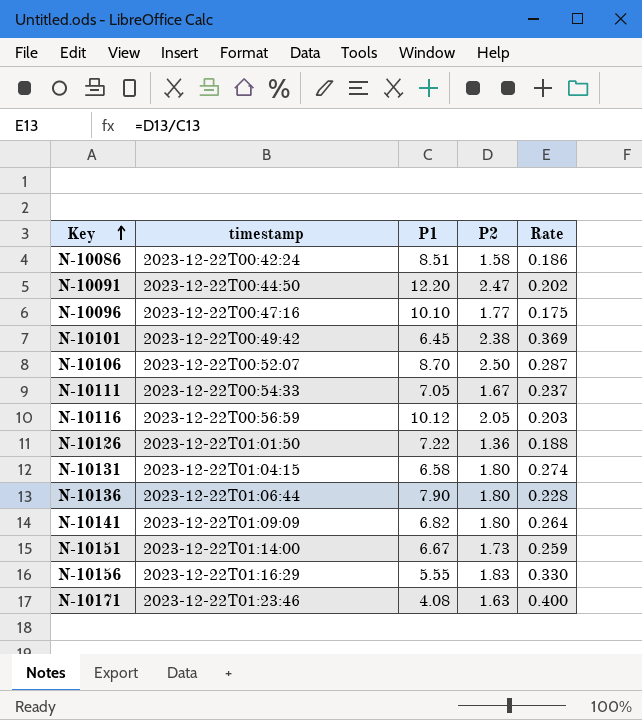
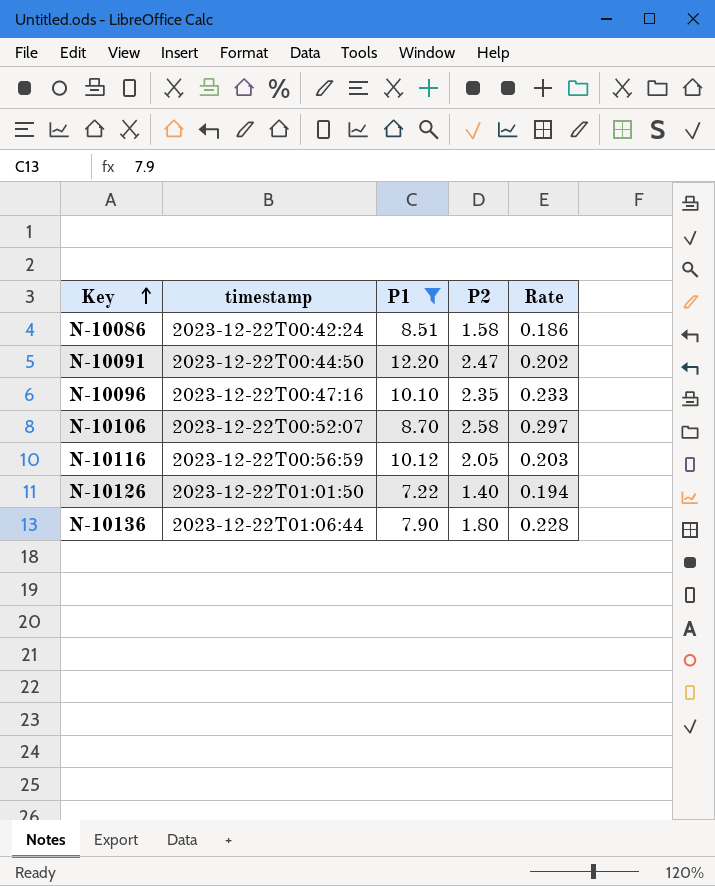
filter: none -> P1 >= 7.22
N-10096 | P2: 1.77 -> 2.35
N-10096 | Rate: 0.175 -> 0.233
N-10106 | P2: 2.50 -> 2.58
N-10106 | Rate: 0.287 -> 0.297
N-10126 | P2: 1.36 -> 1.40
N-10126 | Rate: 0.188 -> 0.194

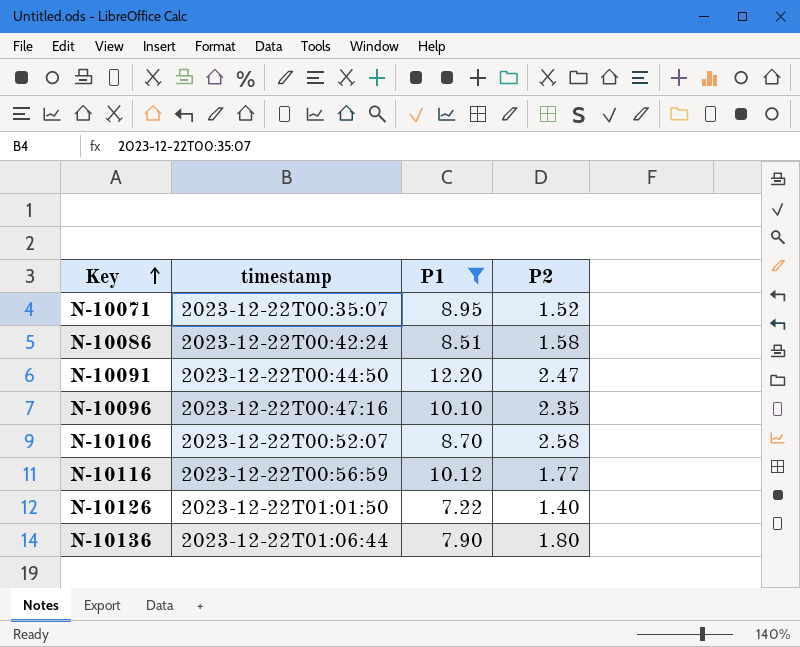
column Rate | formula: [P2] / [P1] -> none
row N-10071: none -> 2023-12-22T00:35:07 | 8.95 | 1.52
N-10116 | P2: 2.05 -> 1.77

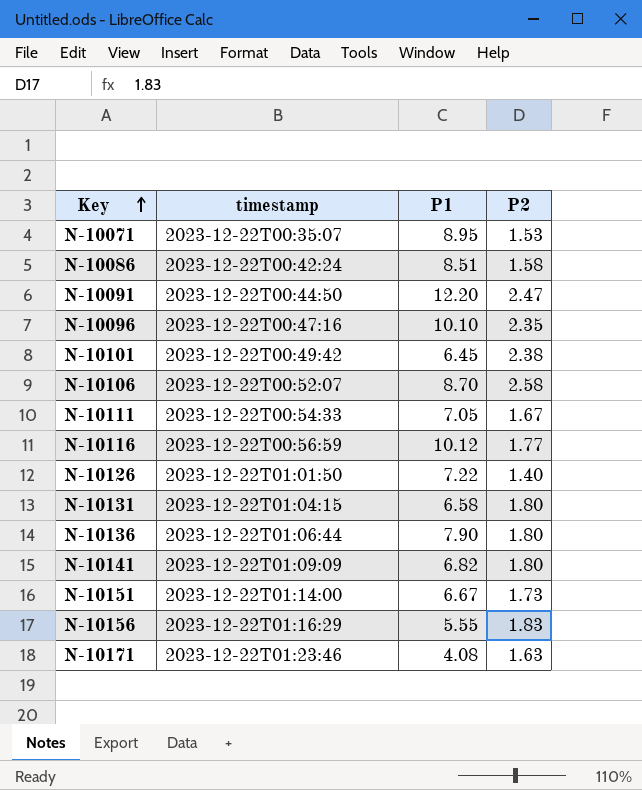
filter: P1 >= 7.22 -> none
N-10071 | P2: 1.52 -> 1.53

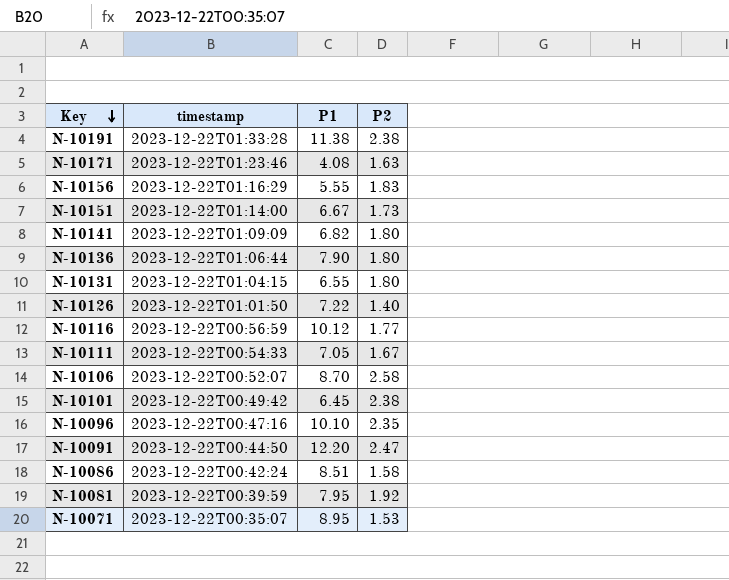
row order: Key ascending -> Key descending
row N-10191: none -> 2023-12-22T01:33:28 | 11.38 | 2.38
N-10131 | P1: 6.58 -> 6.55
row N-10081: none -> 2023-12-22T00:39:59 | 7.95 | 1.92

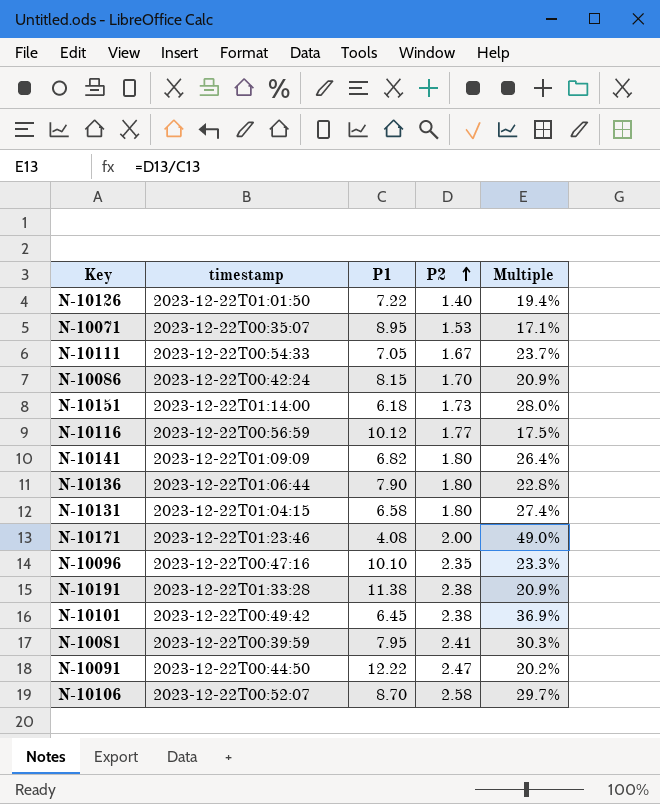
row order: Key descending -> P2 ascending
column Multiple | formula: none -> [P2] / [P1]
row N-10156: 2023-12-22T01:16:29 | 5.55 | 1.83 -> none
N-10086 | P1: 8.51 -> 8.15
N-10086 | P2: 1.58 -> 1.70
N-10151 | P1: 6.67 -> 6.18
N-10131 | P1: 6.55 -> 6.58
N-10171 | P2: 1.63 -> 2.00
N-10081 | P2: 1.92 -> 2.41
N-10091 | P1: 12.20 -> 12.22

